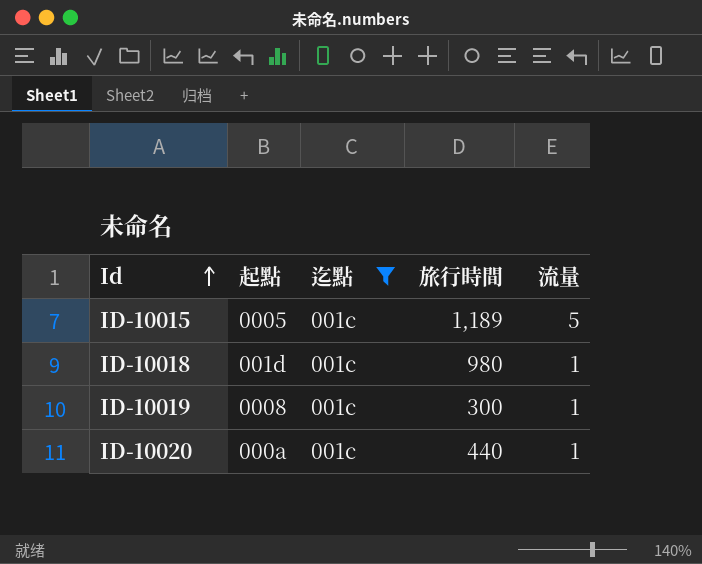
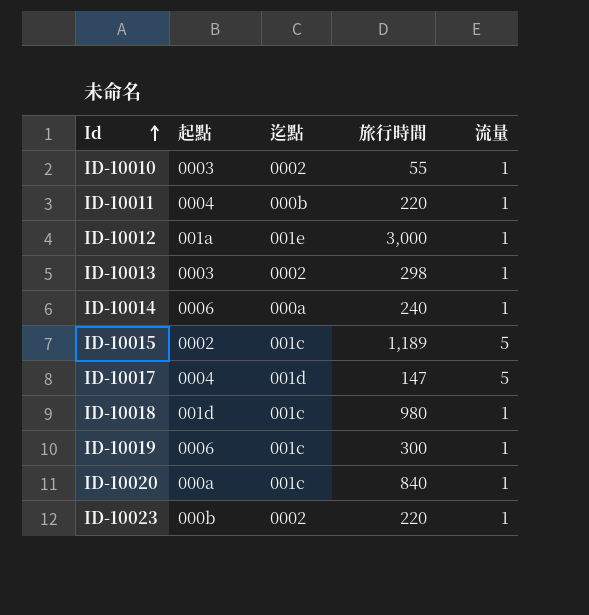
filter: 迄點 = 001c -> none
ID-10015 | 起點: 0005 -> 0002
ID-10019 | 起點: 0008 -> 0006
ID-10020 | 旅行時間: 440 -> 840

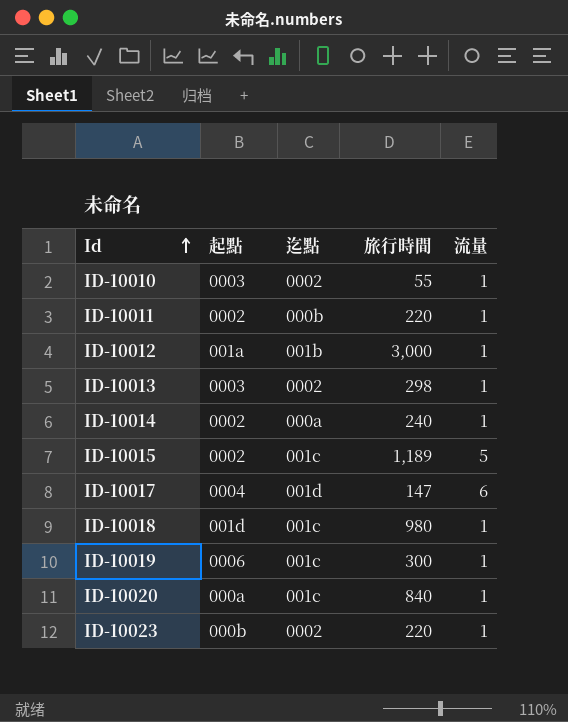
ID-10011 | 起點: 0004 -> 0002
ID-10012 | 迄點: 001e -> 001b
ID-10014 | 起點: 0006 -> 0002
ID-10017 | 流量: 5 -> 6

